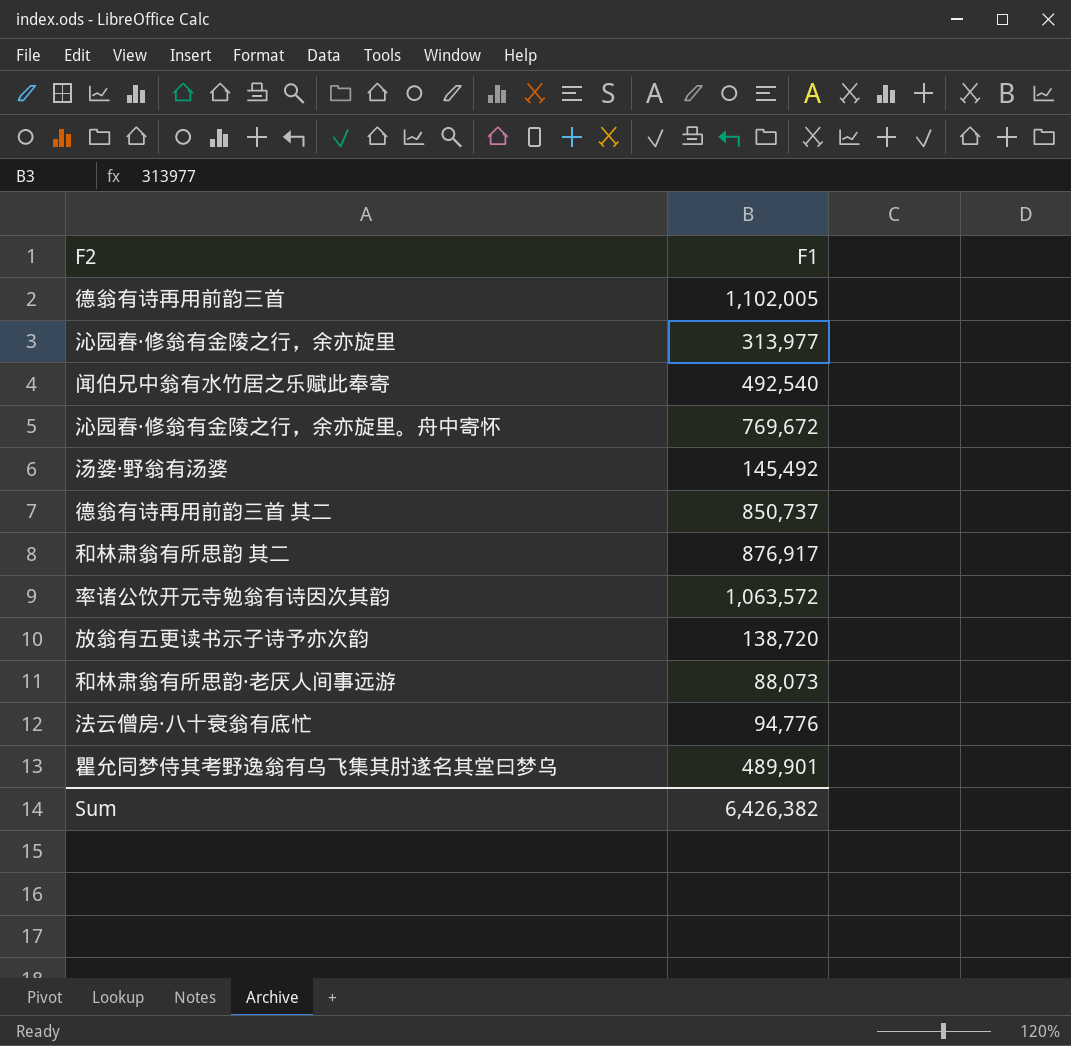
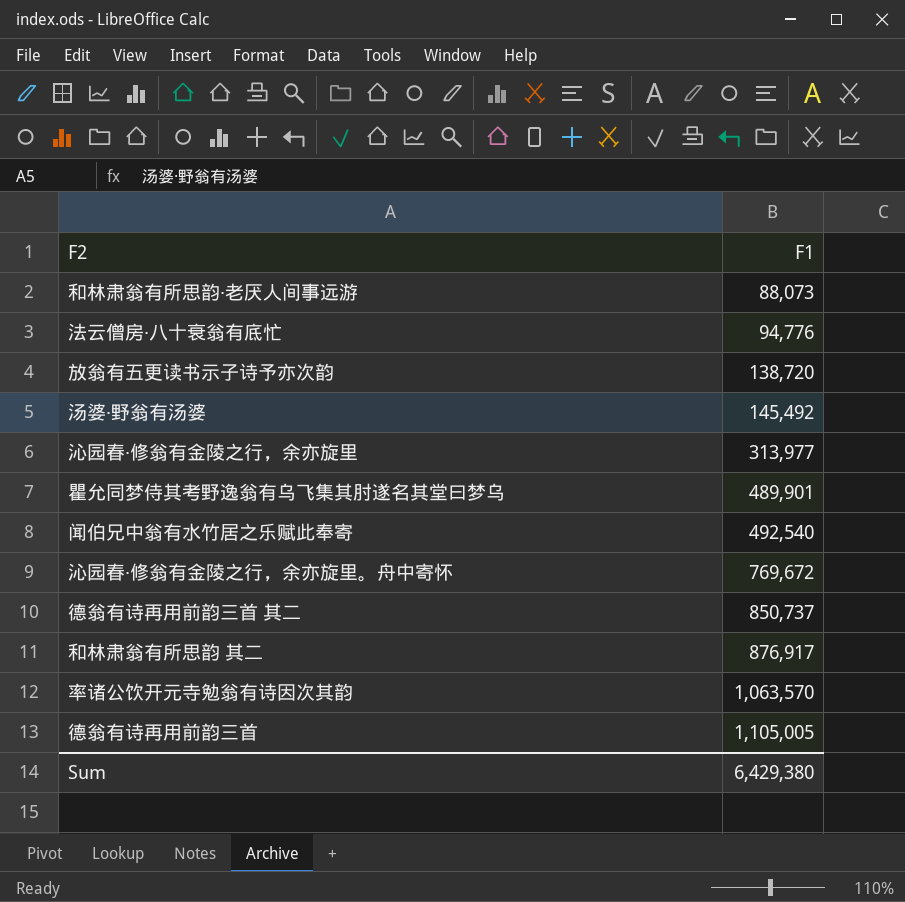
row order: none -> F1 ascending
率诸公饮开元寺勉翁有诗因次其韵 | F1: 1,063,572 -> 1,063,570
德翁有诗再用前韵三首 | F1: 1,102,005 -> 1,105,005
Sum | F1: 6,426,382 -> 6,429,380

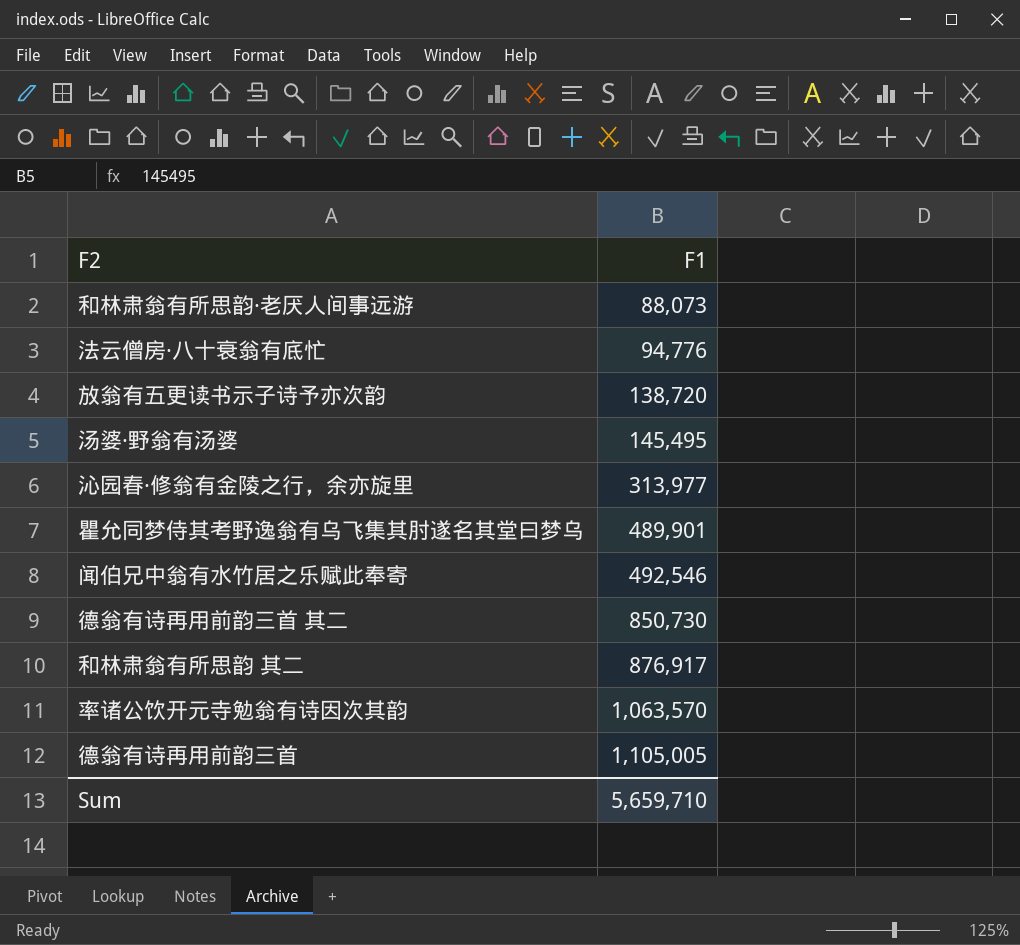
row 沁园春·修翁有金陵之行，余亦旋里。舟中寄怀: 769,672 -> none
汤婆·野翁有汤婆 | F1: 145,492 -> 145,495
闻伯兄中翁有水竹居之乐赋此奉寄 | F1: 492,540 -> 492,546
德翁有诗再用前韵三首 其二 | F1: 850,737 -> 850,730
Sum | F1: 6,429,380 -> 5,659,710

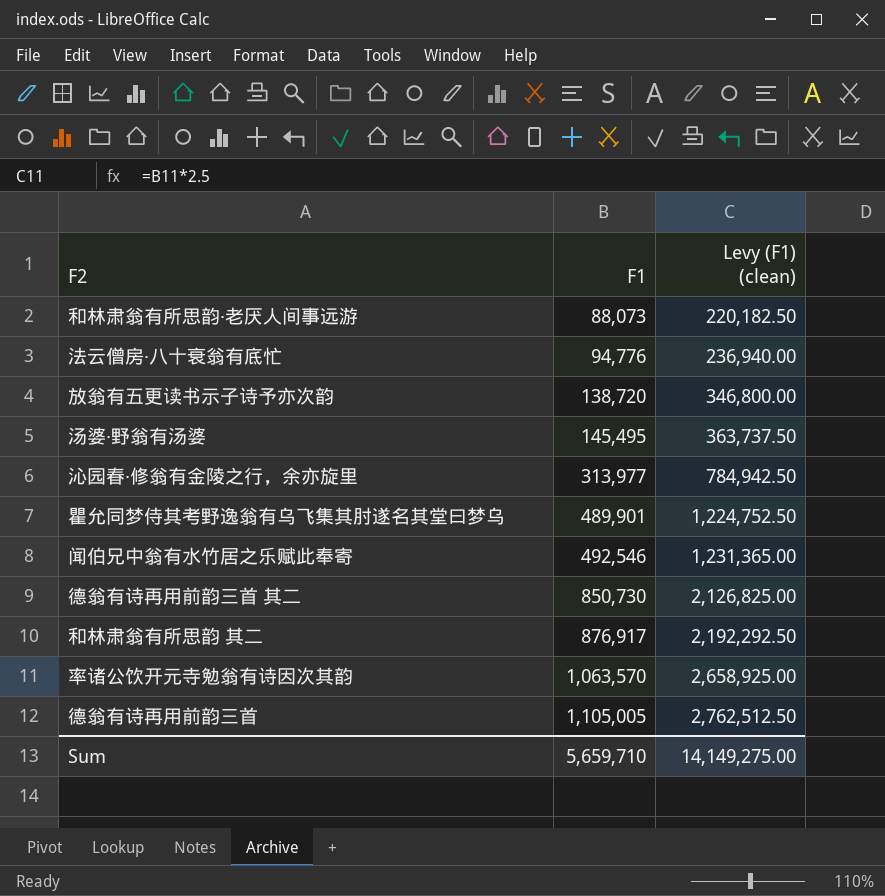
column Levy (F1) (clean) | formula: none -> [F1] * 2.5

